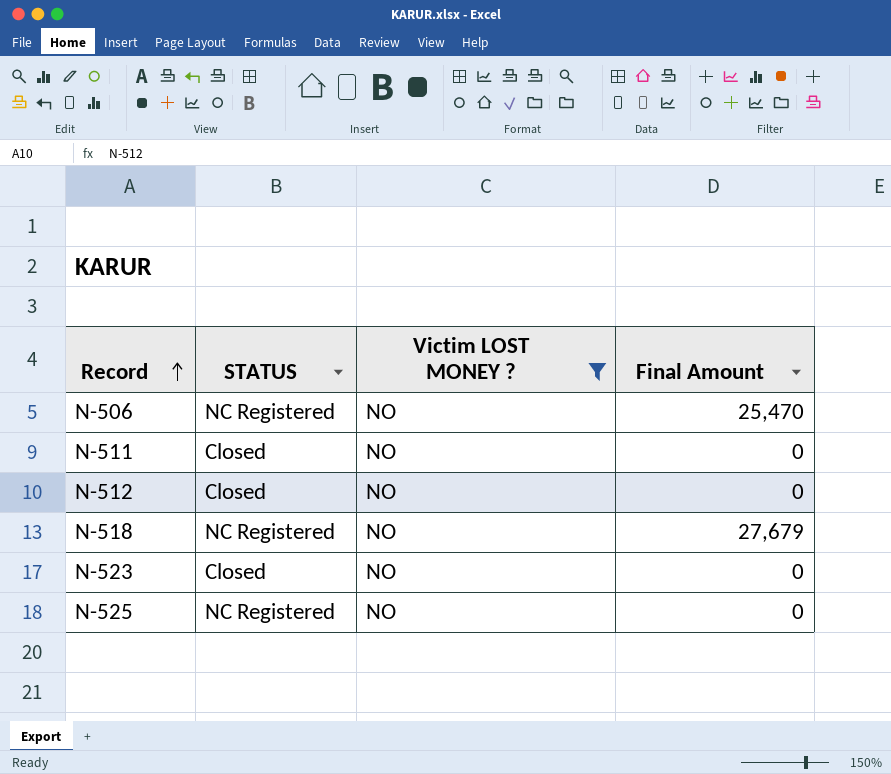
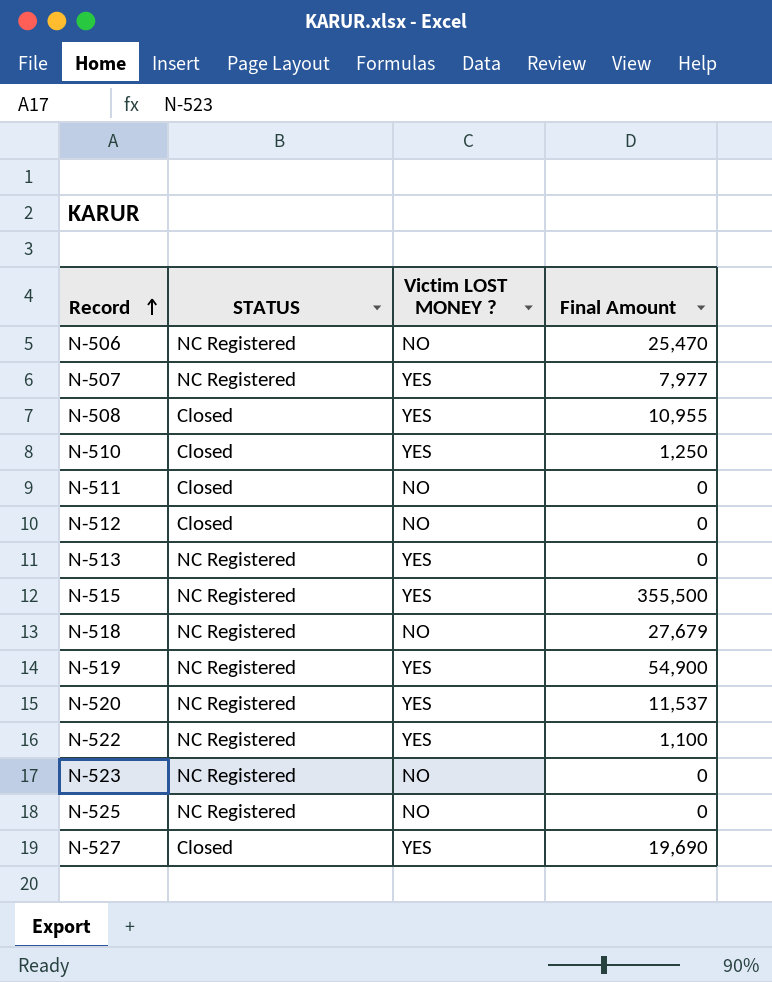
filter: Victim LOST MONEY ? = NO -> none
N-523 | STATUS: Closed -> NC Registered

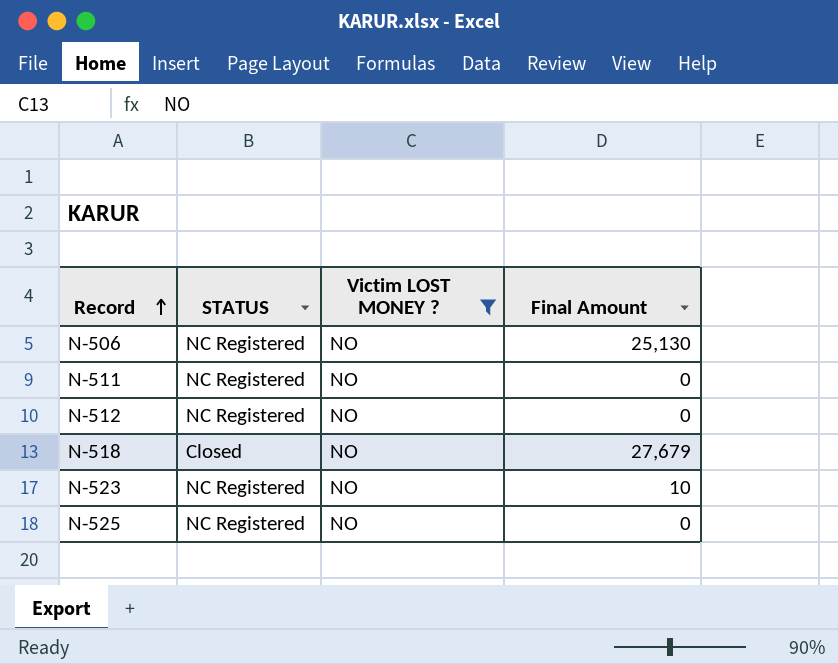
filter: none -> Victim LOST MONEY ? = NO
N-506 | Final Amount: 25,470 -> 25,130
N-511 | STATUS: Closed -> NC Registered
N-512 | STATUS: Closed -> NC Registered
N-518 | STATUS: NC Registered -> Closed
N-523 | Final Amount: 0 -> 10

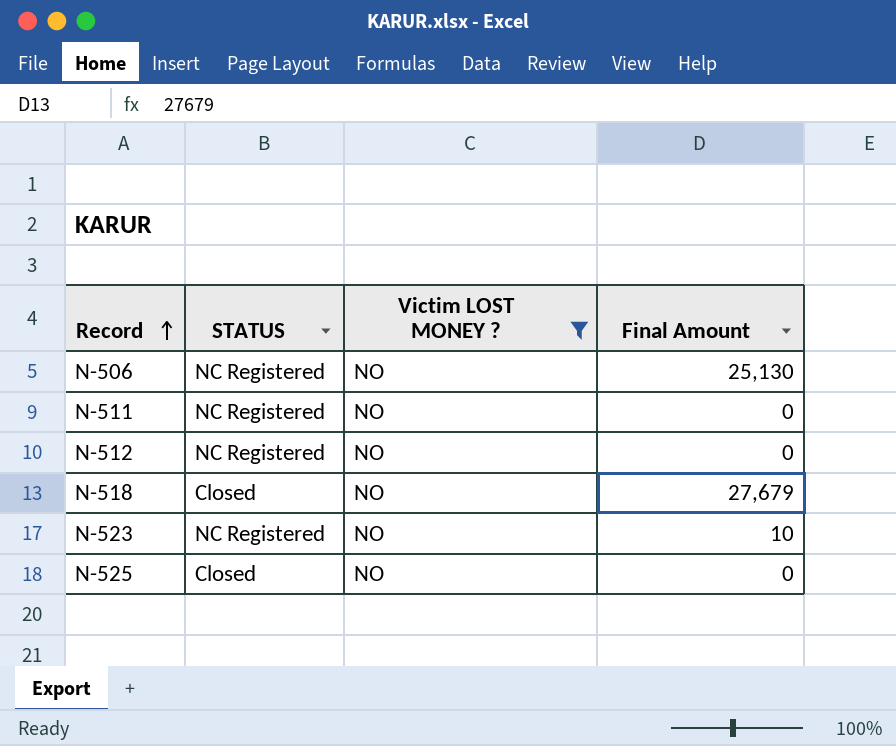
N-525 | STATUS: NC Registered -> Closed

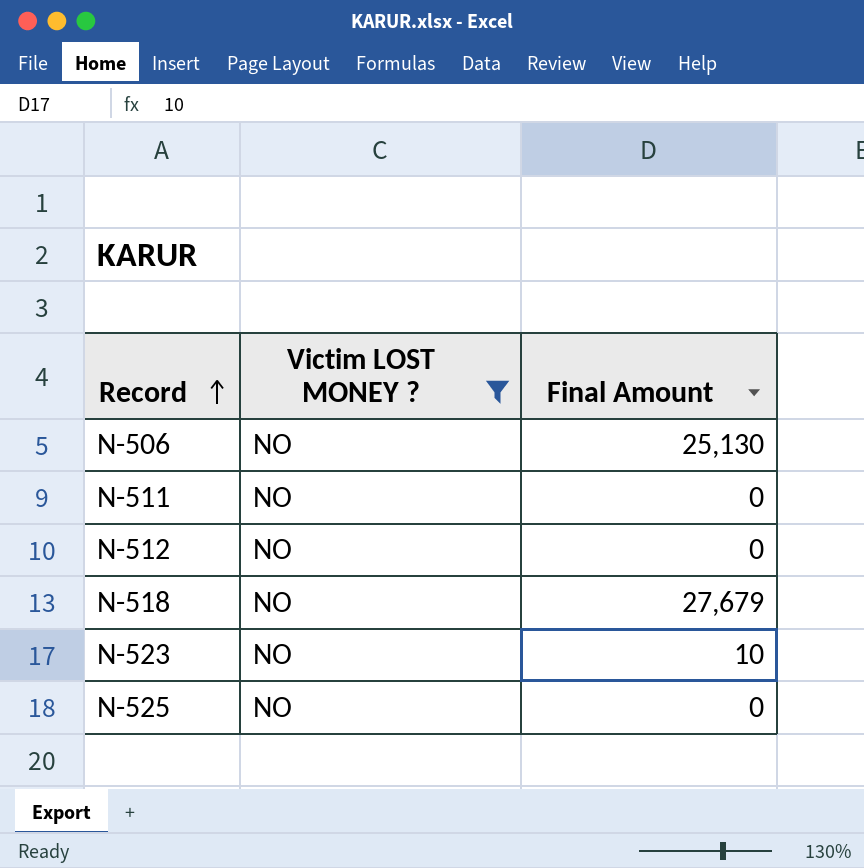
column STATUS | position: 2 -> none

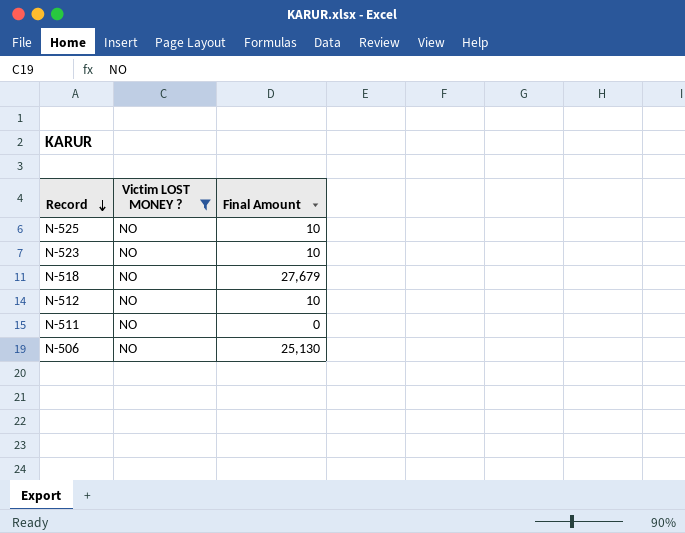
row order: Record ascending -> Record descending
N-525 | Final Amount: 0 -> 10
N-512 | Final Amount: 0 -> 10

